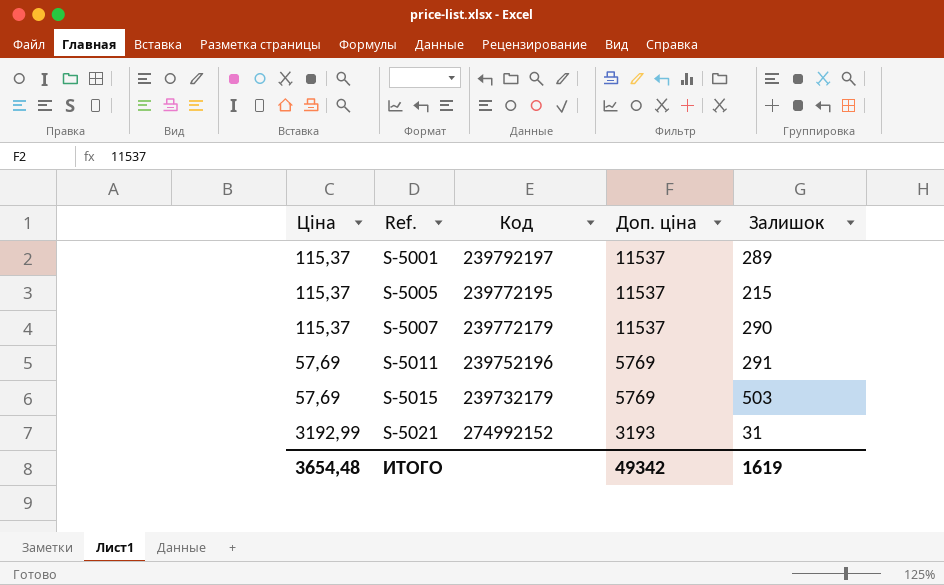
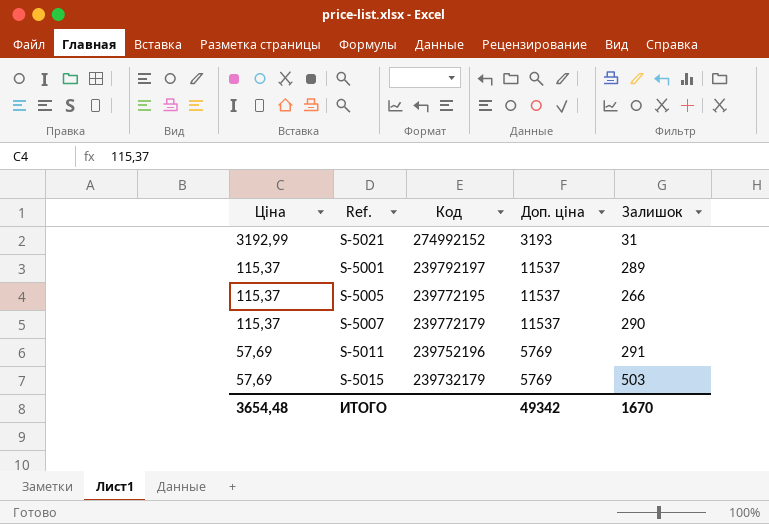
row order: Ref. ascending -> Ціна descending
S-5005 | Залишок: 215 -> 266
ИТОГО | Залишок: 1619 -> 1670

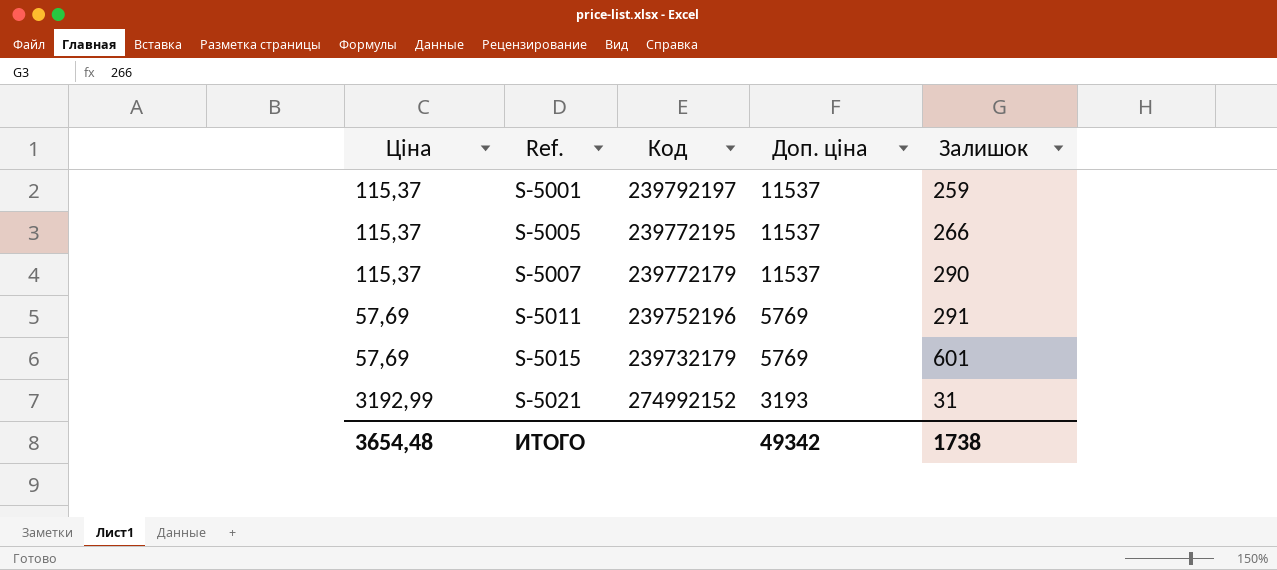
row order: Ціна descending -> Ref. ascending
S-5001 | Залишок: 289 -> 259
S-5015 | Залишок: 503 -> 601
ИТОГО | Залишок: 1670 -> 1738

